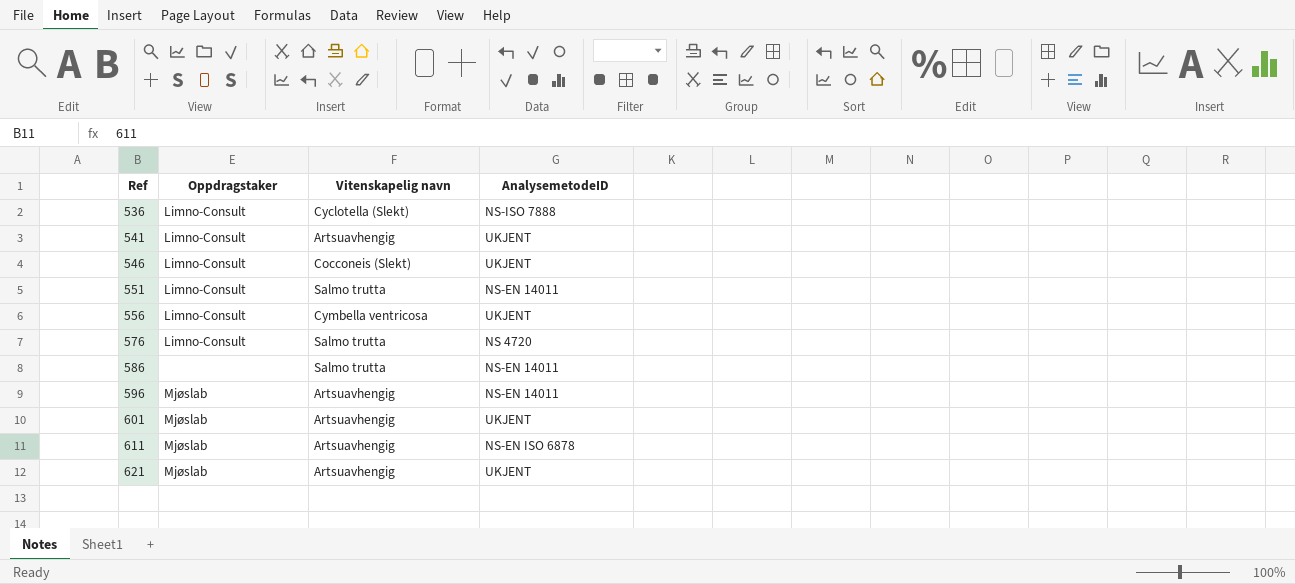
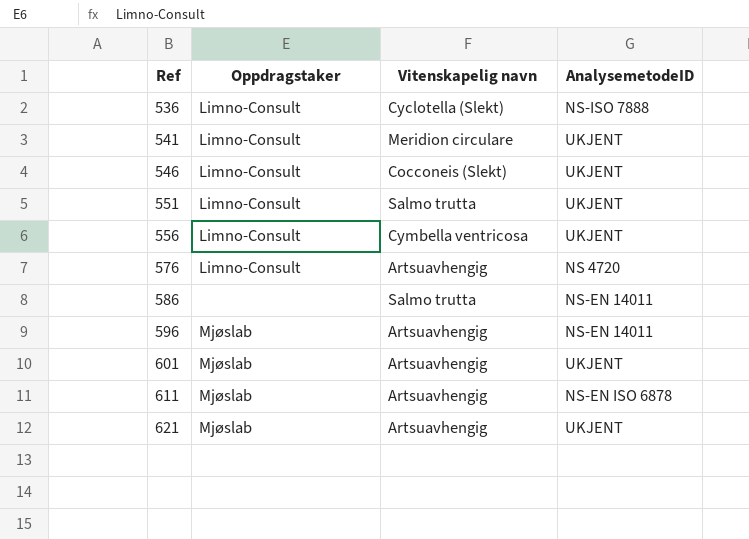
541 | Vitenskapelig navn: Artsuavhengig -> Meridion circulare
551 | AnalysemetodeID: NS-EN 14011 -> UKJENT
576 | Vitenskapelig navn: Salmo trutta -> Artsuavhengig

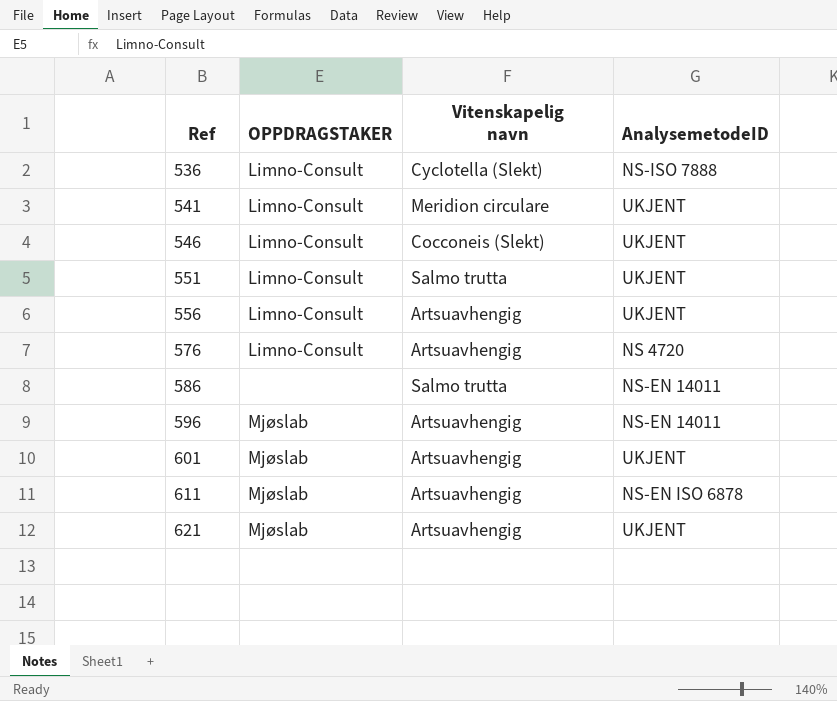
column name: Oppdragstaker -> OPPDRAGSTAKER
556 | Vitenskapelig navn: Cymbella ventricosa -> Artsuavhengig

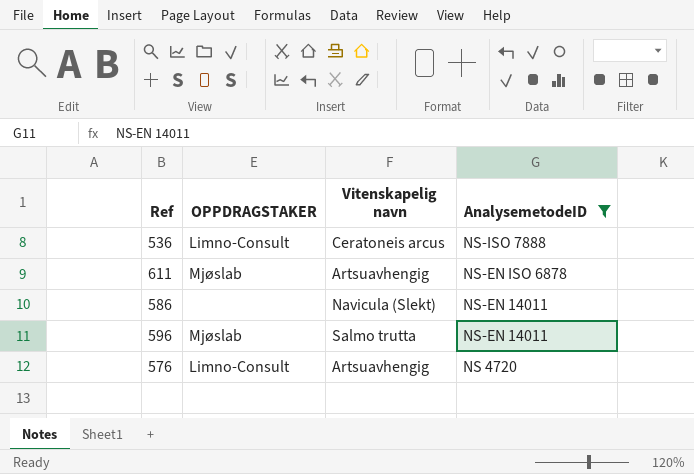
filter: none -> AnalysemetodeID != UKJENT
row order: Ref ascending -> AnalysemetodeID descending
536 | Vitenskapelig navn: Cyclotella (Slekt) -> Ceratoneis arcus
586 | Vitenskapelig navn: Salmo trutta -> Navicula (Slekt)
596 | Vitenskapelig navn: Artsuavhengig -> Salmo trutta

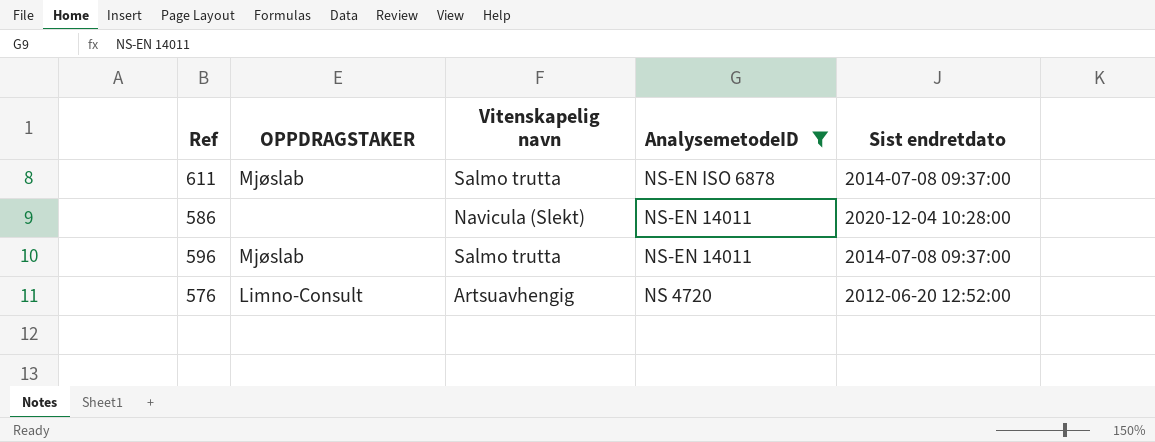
column Sist endretdato | position: none -> 5
row 536: Limno-Consult | Ceratoneis arcus | NS-ISO 7888 -> none
611 | Vitenskapelig navn: Artsuavhengig -> Salmo trutta

